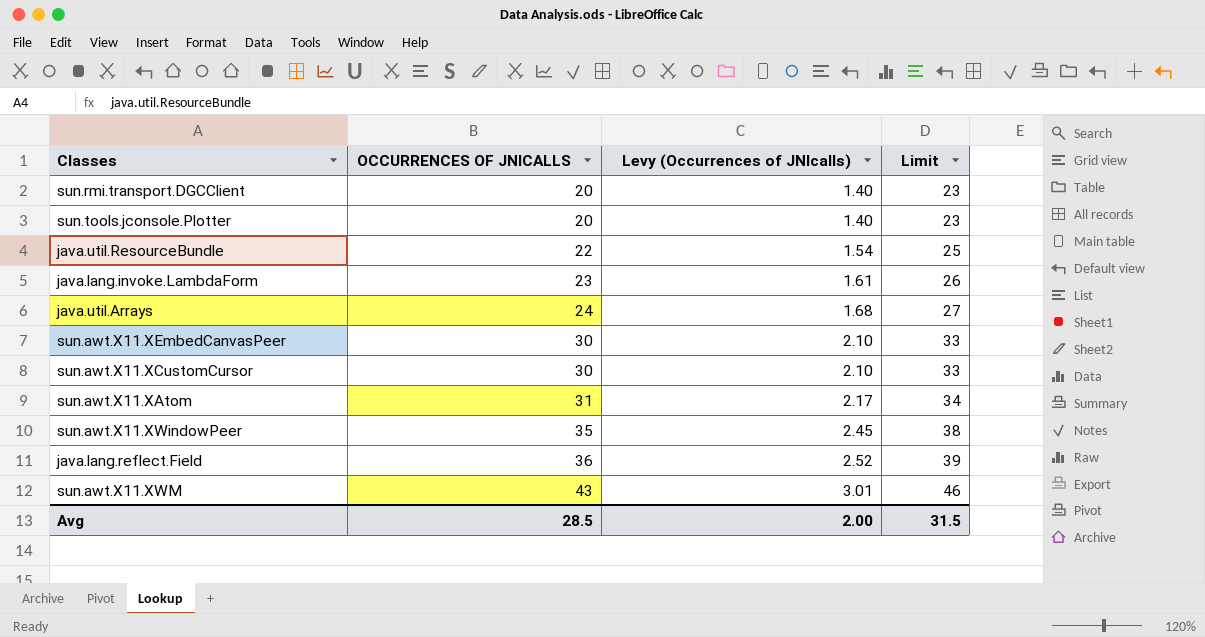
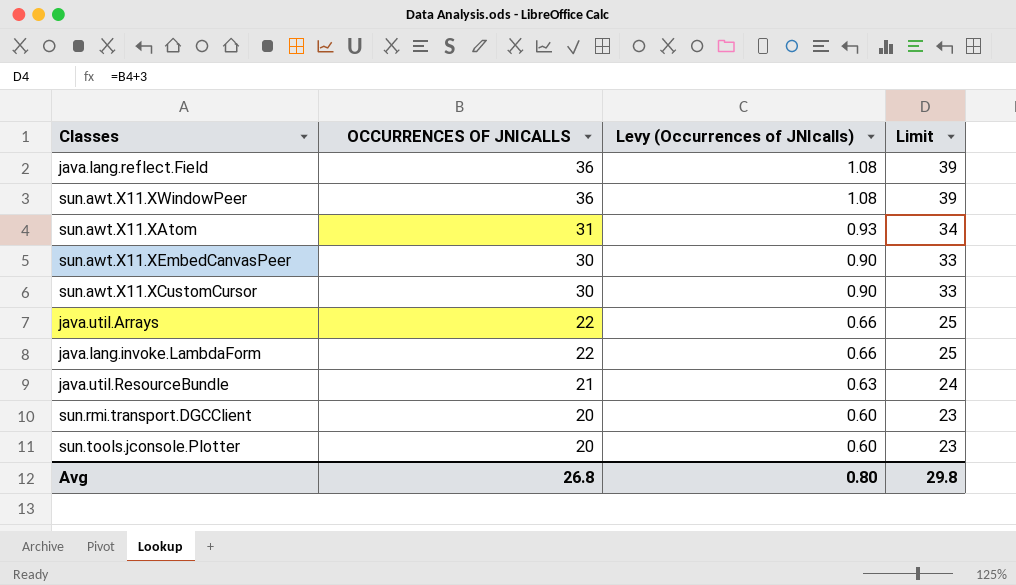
row order: OCCURRENCES OF JNICALLS ascending -> OCCURRENCES OF JNICALLS descending
column Levy (Occurrences of JNIcalls) | formula: [OCCURRENCES OF JNICALLS] * 0.07 -> [OCCURRENCES OF JNICALLS] * 0.03
row sun.awt.X11.XWM: 43 | 3.01 | 46 -> none
sun.awt.X11.XWindowPeer | OCCURRENCES OF JNICALLS: 35 -> 36
sun.awt.X11.XWindowPeer | Limit: 38 -> 39
java.util.Arrays | OCCURRENCES OF JNICALLS: 24 -> 22
java.util.Arrays | Limit: 27 -> 25
java.lang.invoke.LambdaForm | OCCURRENCES OF JNICALLS: 23 -> 22
java.lang.invoke.LambdaForm | Limit: 26 -> 25
java.util.ResourceBundle | OCCURRENCES OF JNICALLS: 22 -> 21
java.util.ResourceBundle | Limit: 25 -> 24
Avg | OCCURRENCES OF JNICALLS: 28.5 -> 26.8
Avg | Levy (Occurrences of JNIcalls): 2.00 -> 0.80
Avg | Limit: 31.5 -> 29.8

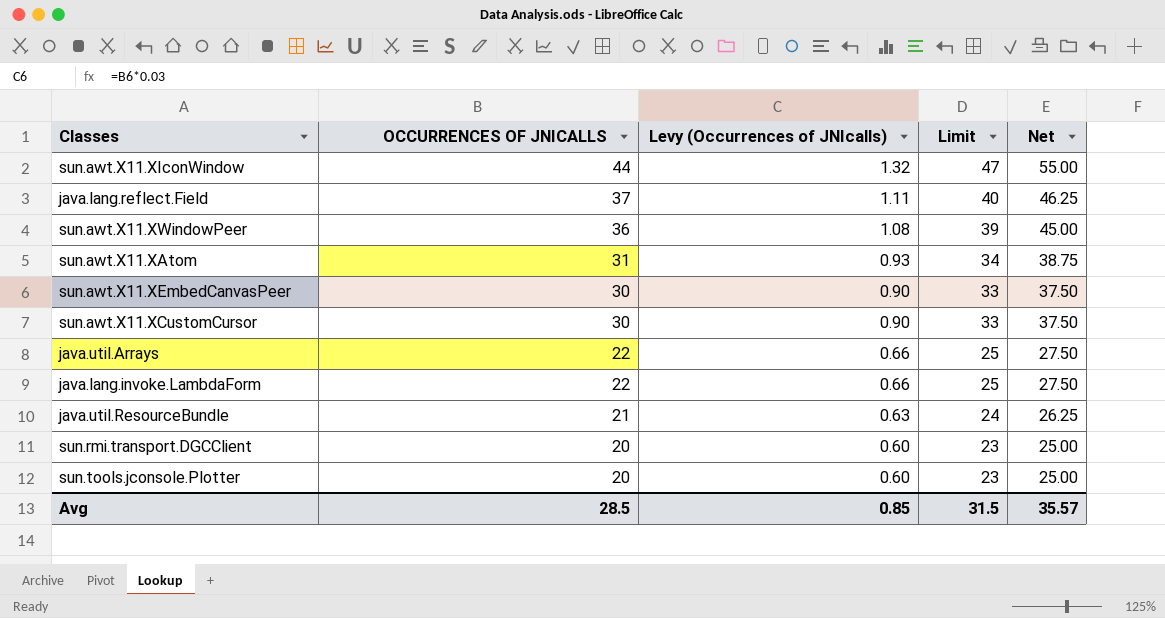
column Net | formula: none -> [OCCURRENCES OF JNICALLS] * 1.25
row sun.awt.X11.XIconWindow: none -> 44 | 1.32 | 47 | 55.00
java.lang.reflect.Field | OCCURRENCES OF JNICALLS: 36 -> 37
java.lang.reflect.Field | Levy (Occurrences of JNIcalls): 1.08 -> 1.11
java.lang.reflect.Field | Limit: 39 -> 40
Avg | OCCURRENCES OF JNICALLS: 26.8 -> 28.5
Avg | Levy (Occurrences of JNIcalls): 0.80 -> 0.85
Avg | Limit: 29.8 -> 31.5

